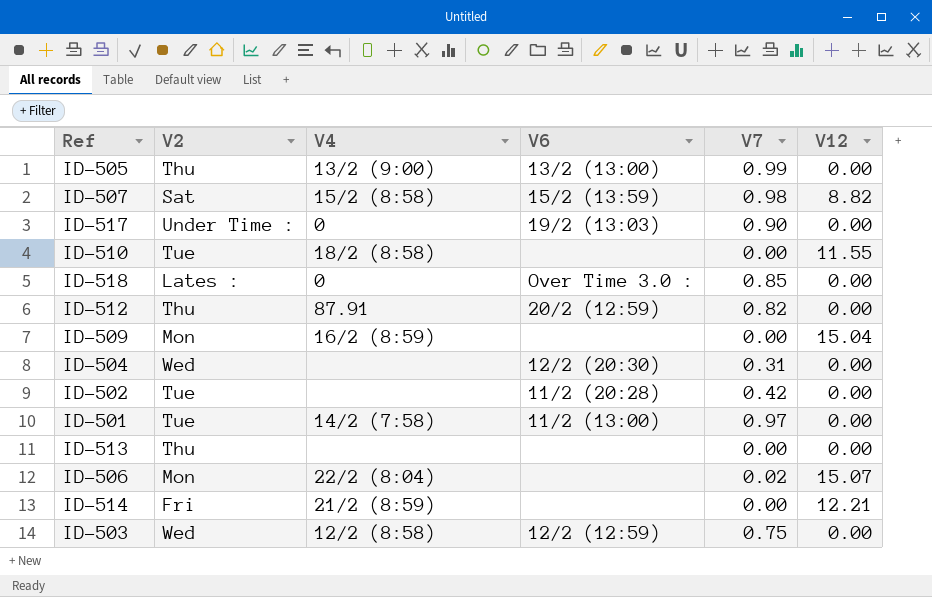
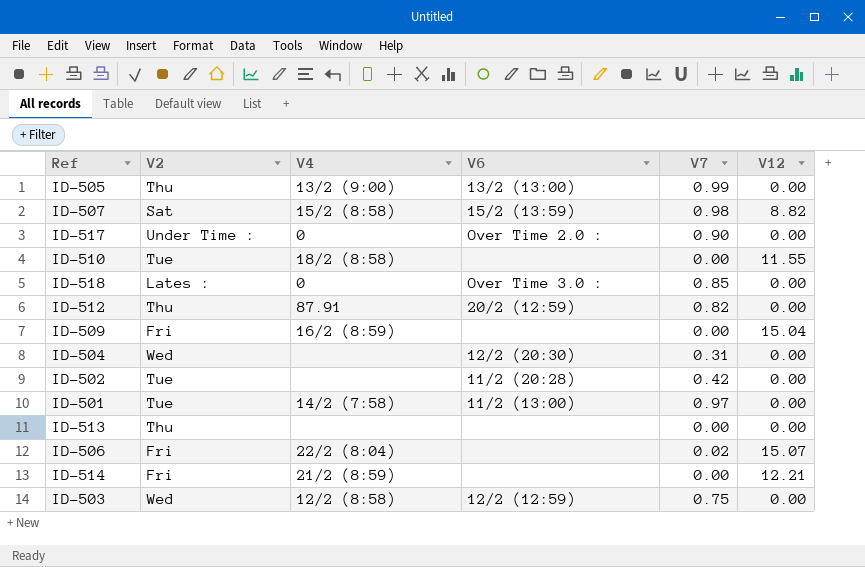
ID-517 | V6: 19/2 (13:03) -> Over Time 2.0 :
ID-509 | V2: Mon -> Fri
ID-506 | V2: Mon -> Fri

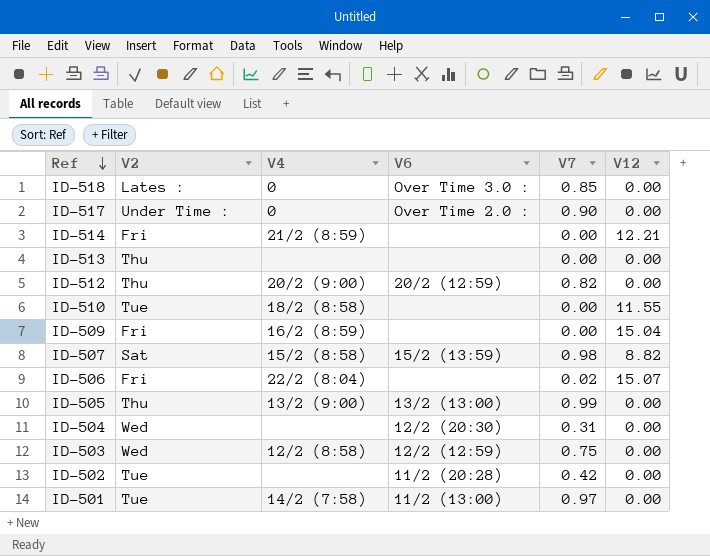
row order: none -> Ref descending
ID-512 | V4: 87.91 -> 20/2 (9:00)

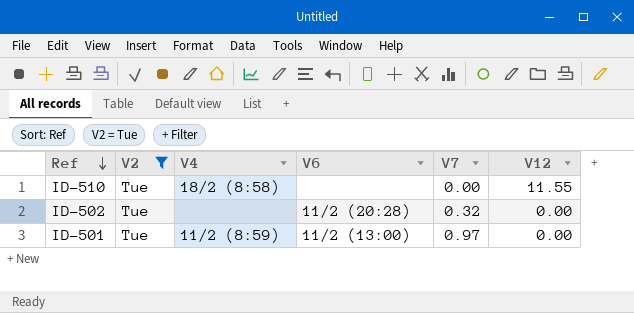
filter: none -> V2 = Tue
ID-502 | V7: 0.42 -> 0.32
ID-501 | V4: 14/2 (7:58) -> 11/2 (8:59)

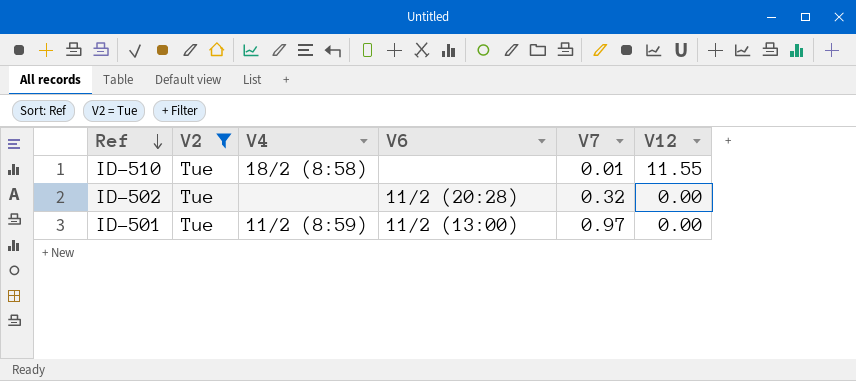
ID-510 | V7: 0.00 -> 0.01

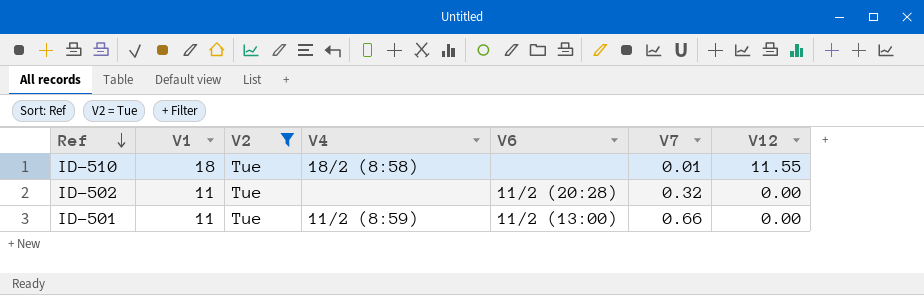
column V1 | position: none -> 2
ID-501 | V7: 0.97 -> 0.66

